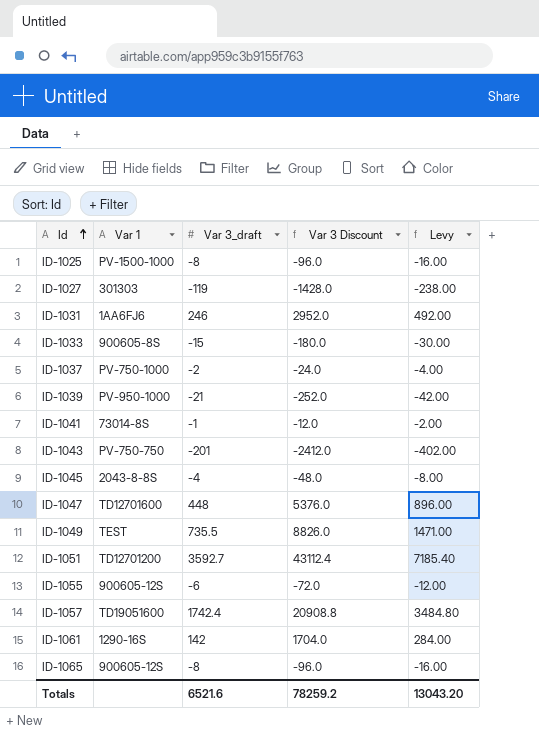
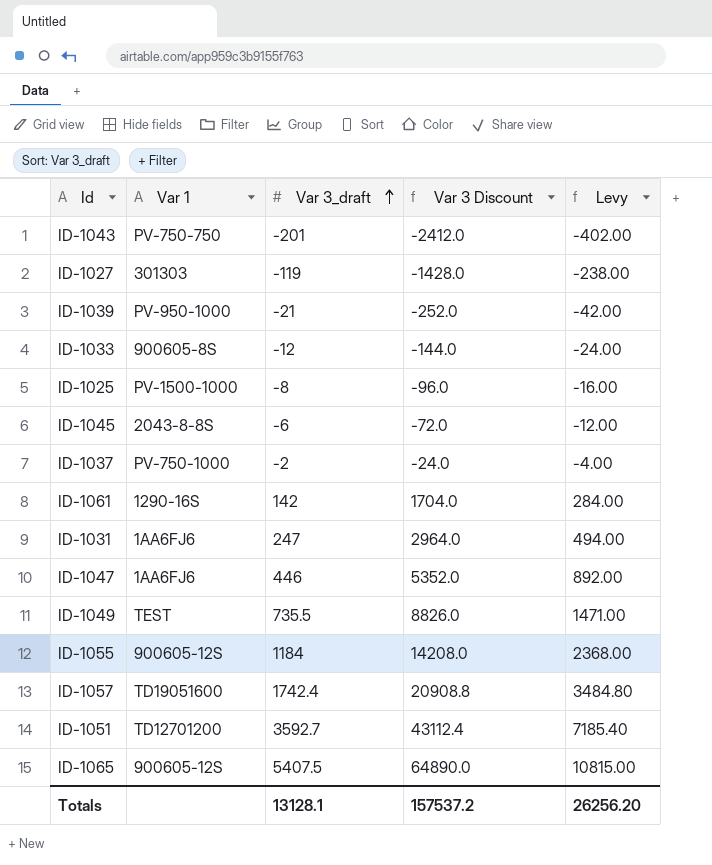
row order: Id ascending -> Var 3_draft ascending
row ID-1041: 73014-8S | -1 | -12.0 | -2.00 -> none
ID-1033 | Var 3_draft: -15 -> -12
ID-1033 | Var 3 Discount: -180.0 -> -144.0
ID-1033 | Levy: -30.00 -> -24.00
ID-1045 | Var 3_draft: -4 -> -6
ID-1045 | Var 3 Discount: -48.0 -> -72.0
ID-1045 | Levy: -8.00 -> -12.00
ID-1031 | Var 3_draft: 246 -> 247
ID-1031 | Var 3 Discount: 2952.0 -> 2964.0
ID-1031 | Levy: 492.00 -> 494.00
ID-1047 | Var 1: TD12701600 -> 1AA6FJ6
ID-1047 | Var 3_draft: 448 -> 446
ID-1047 | Var 3 Discount: 5376.0 -> 5352.0
ID-1047 | Levy: 896.00 -> 892.00
ID-1055 | Var 3_draft: -6 -> 1184
ID-1055 | Var 3 Discount: -72.0 -> 14208.0
ID-1055 | Levy: -12.00 -> 2368.00
ID-1065 | Var 3_draft: -8 -> 5407.5
ID-1065 | Var 3 Discount: -96.0 -> 64890.0
ID-1065 | Levy: -16.00 -> 10815.00
Totals | Var 3_draft: 6521.6 -> 13128.1
Totals | Var 3 Discount: 78259.2 -> 157537.2
Totals | Levy: 13043.20 -> 26256.20

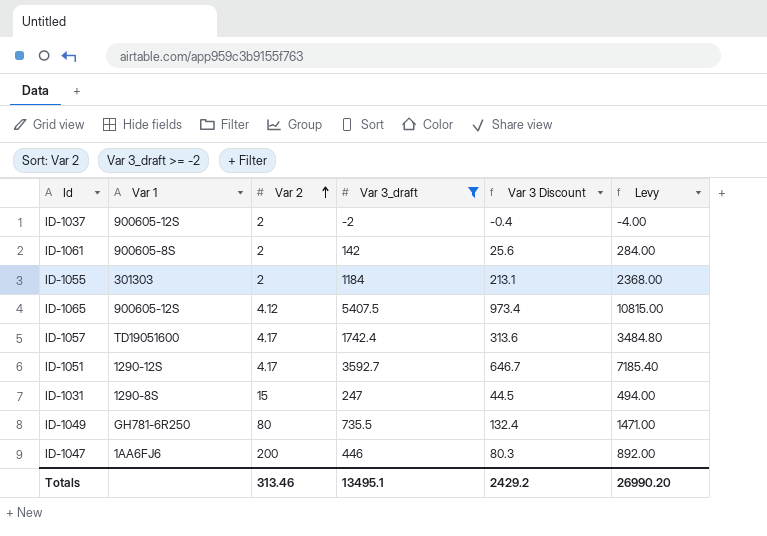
filter: none -> Var 3_draft >= -2
row order: Var 3_draft ascending -> Var 2 ascending
column Var 2 | position: none -> 3
column Var 3 Discount | formula: [Var 3_draft] * 12 -> [Var 3_draft] * 0.18
ID-1037 | Var 1: PV-750-1000 -> 900605-12S
ID-1061 | Var 1: 1290-16S -> 900605-8S
ID-1055 | Var 1: 900605-12S -> 301303
ID-1051 | Var 1: TD12701200 -> 1290-12S
ID-1031 | Var 1: 1AA6FJ6 -> 1290-8S
ID-1049 | Var 1: TEST -> GH781-6R250
Totals | Var 3_draft: 13128.1 -> 13495.1
Totals | Var 3 Discount: 157537.2 -> 2429.2
Totals | Levy: 26256.20 -> 26990.20

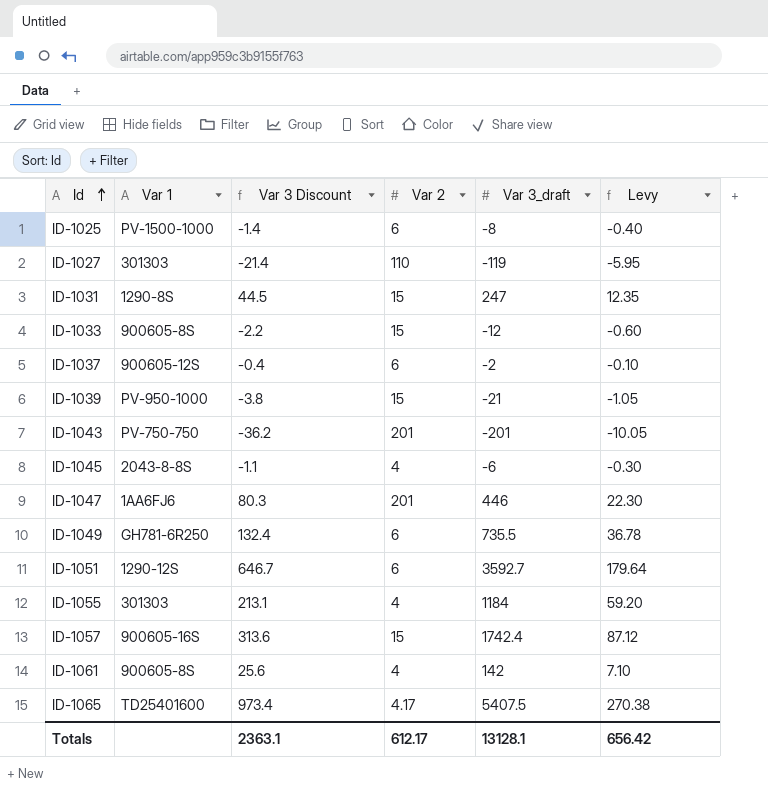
filter: Var 3_draft >= -2 -> none
row order: Var 2 ascending -> Id ascending
column Var 3 Discount | position: 5 -> 3
column Levy | formula: [Var 3_draft] * 2 -> [Var 3_draft] * 0.05
ID-1037 | Var 2: 2 -> 6
ID-1047 | Var 2: 200 -> 201
ID-1049 | Var 2: 80 -> 6
ID-1051 | Var 2: 4.17 -> 6
ID-1055 | Var 2: 2 -> 4
ID-1057 | Var 1: TD19051600 -> 900605-16S
ID-1057 | Var 2: 4.17 -> 15
ID-1061 | Var 2: 2 -> 4
ID-1065 | Var 1: 900605-12S -> TD25401600
ID-1065 | Var 2: 4.12 -> 4.17
Totals | Var 3 Discount: 2429.2 -> 2363.1
Totals | Var 2: 313.46 -> 612.17
Totals | Var 3_draft: 13495.1 -> 13128.1
Totals | Levy: 26990.20 -> 656.42

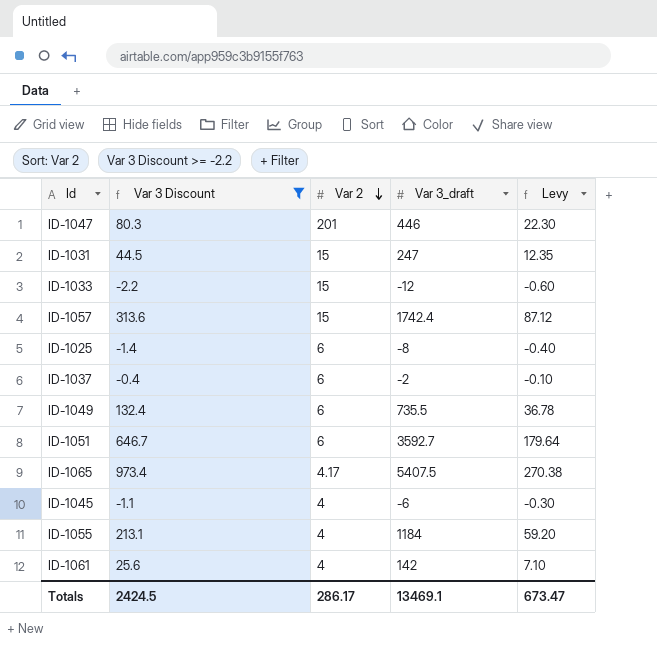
filter: none -> Var 3 Discount >= -2.2
row order: Id ascending -> Var 2 descending
column Var 1 | position: 2 -> none
Totals | Var 3 Discount: 2363.1 -> 2424.5
Totals | Var 2: 612.17 -> 286.17
Totals | Var 3_draft: 13128.1 -> 13469.1
Totals | Levy: 656.42 -> 673.47

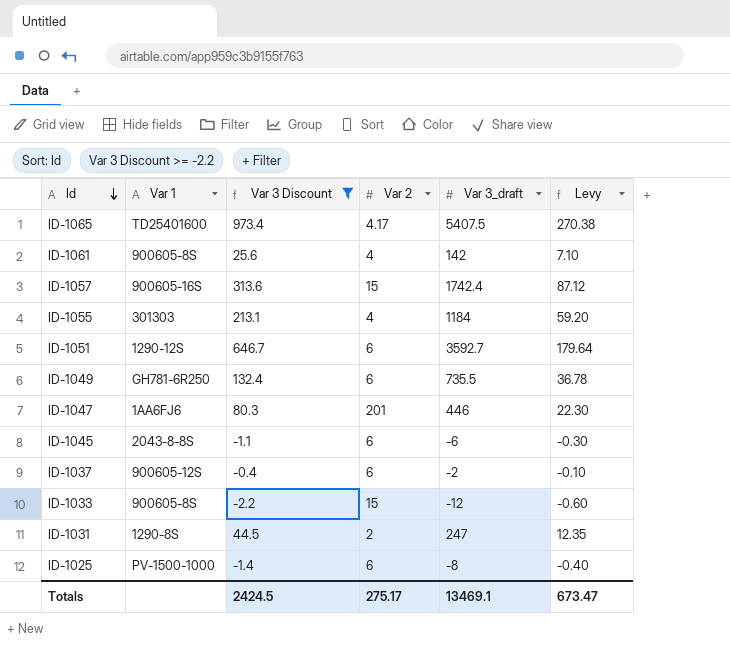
row order: Var 2 descending -> Id descending
column Var 1 | position: none -> 2
ID-1045 | Var 2: 4 -> 6
ID-1031 | Var 2: 15 -> 2
Totals | Var 2: 286.17 -> 275.17

